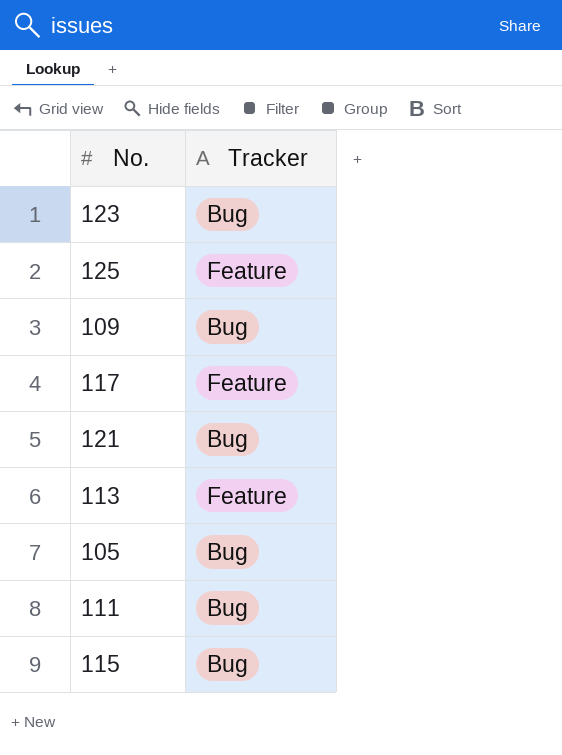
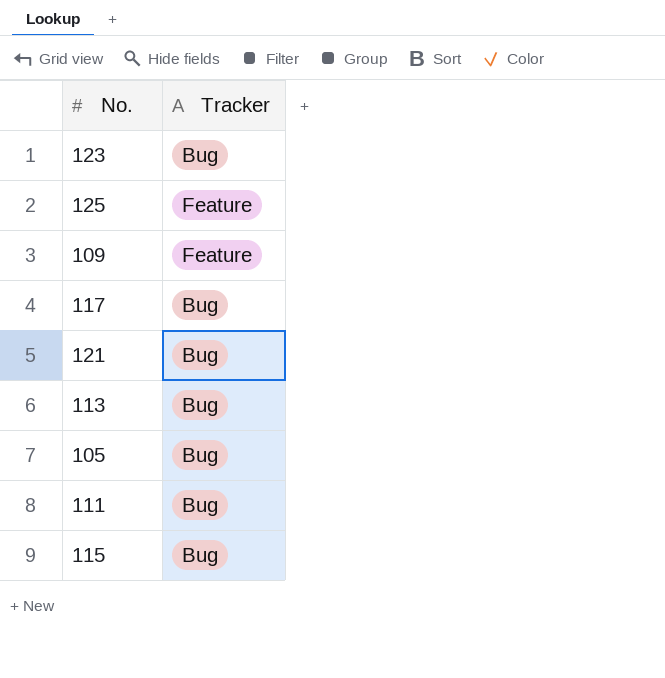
109 | Tracker: Bug -> Feature
117 | Tracker: Feature -> Bug
113 | Tracker: Feature -> Bug

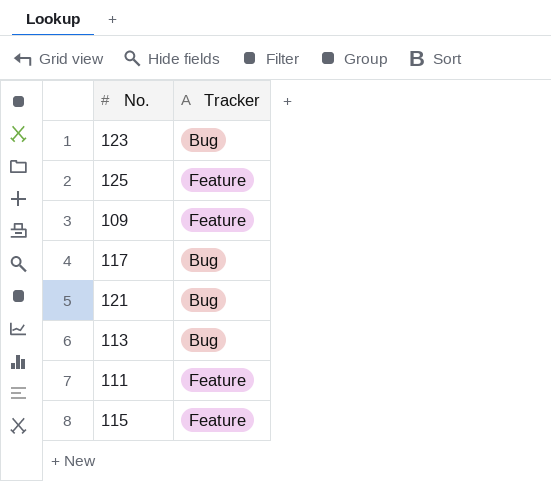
row 105: Bug -> none
111 | Tracker: Bug -> Feature
115 | Tracker: Bug -> Feature

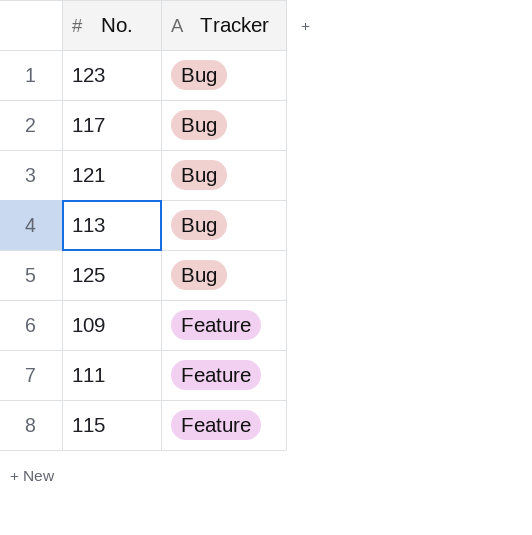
row order: none -> Tracker ascending
125 | Tracker: Feature -> Bug

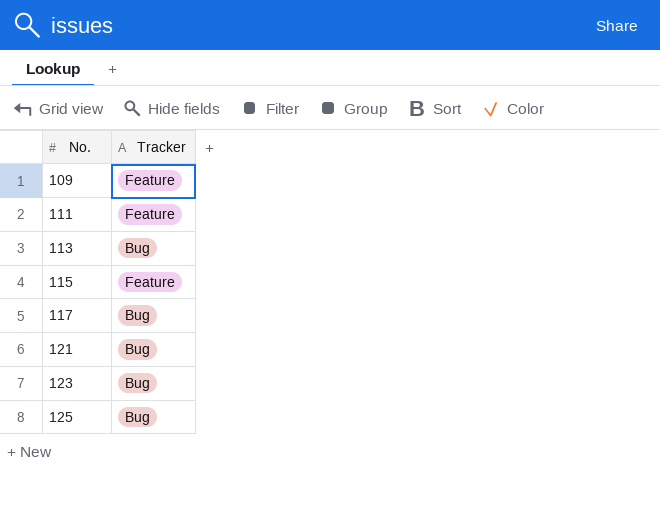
row order: Tracker ascending -> No. ascending

